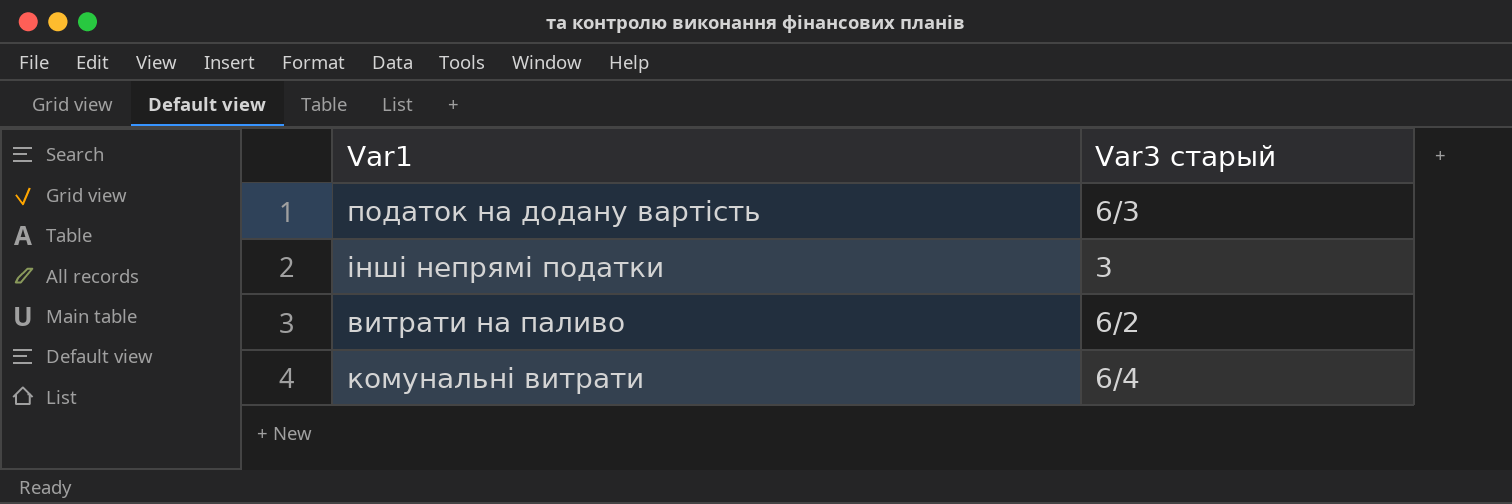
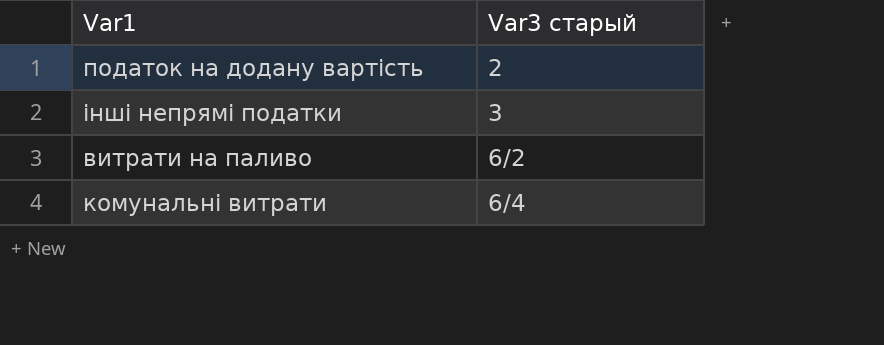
податок на додану вартість | Var3 старый: 6/3 -> 2

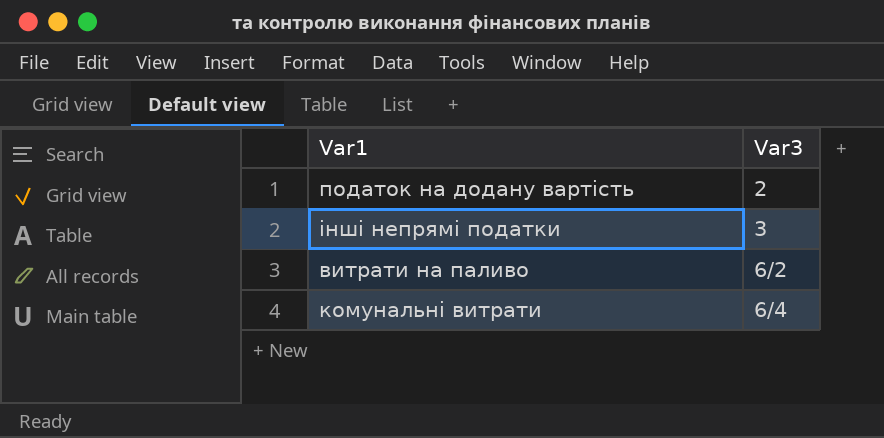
column name: Var3 старый -> Var3

